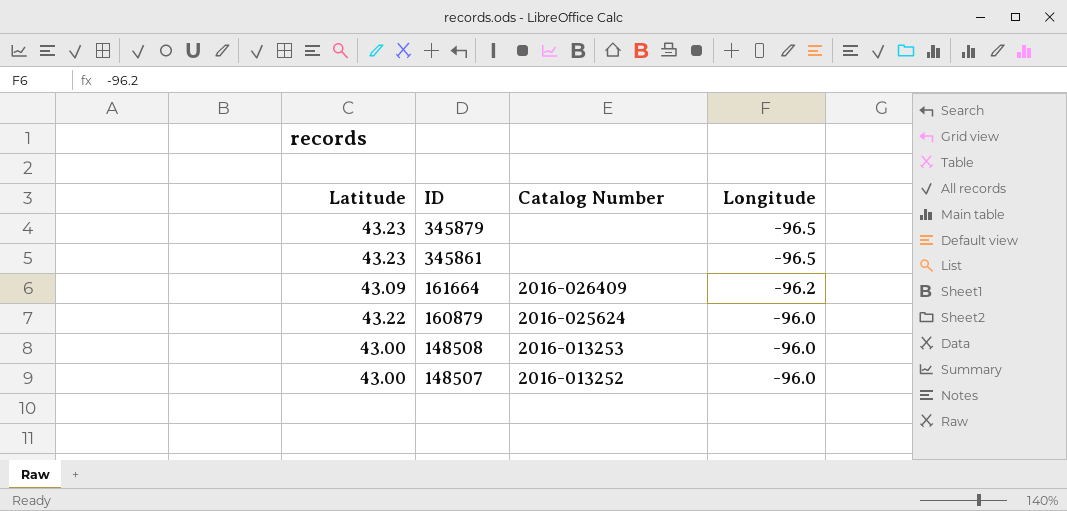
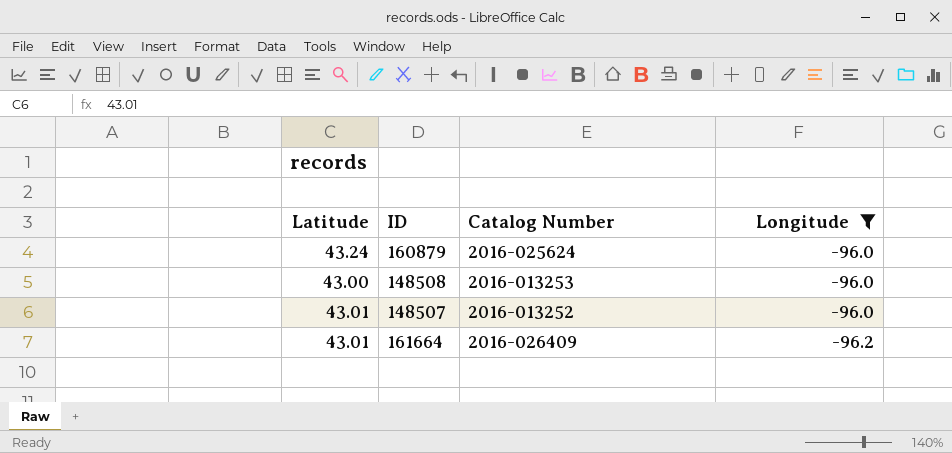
filter: none -> Longitude != -96.5
row order: ID descending -> Longitude descending
160879 | Latitude: 43.22 -> 43.24
148507 | Latitude: 43.00 -> 43.01
161664 | Latitude: 43.09 -> 43.01

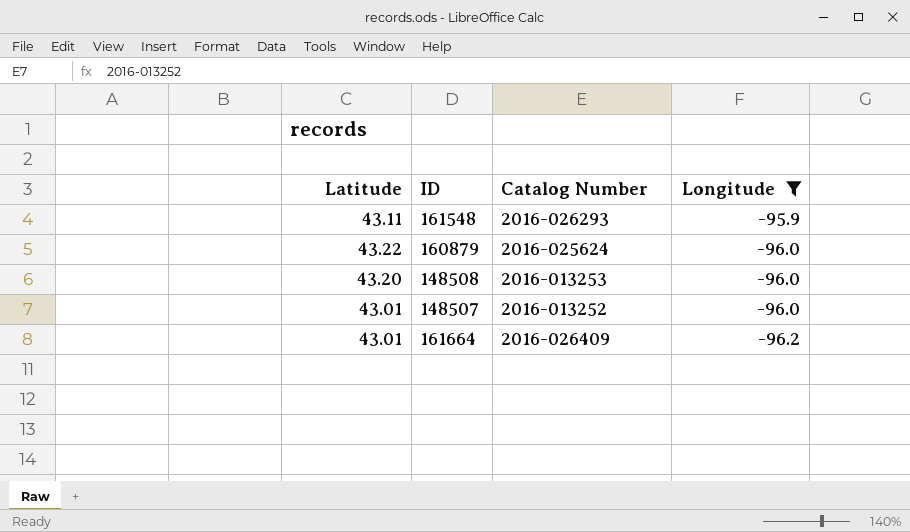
row 161548: none -> 43.11 | 2016-026293 | -95.9
160879 | Latitude: 43.24 -> 43.22
148508 | Latitude: 43.00 -> 43.20

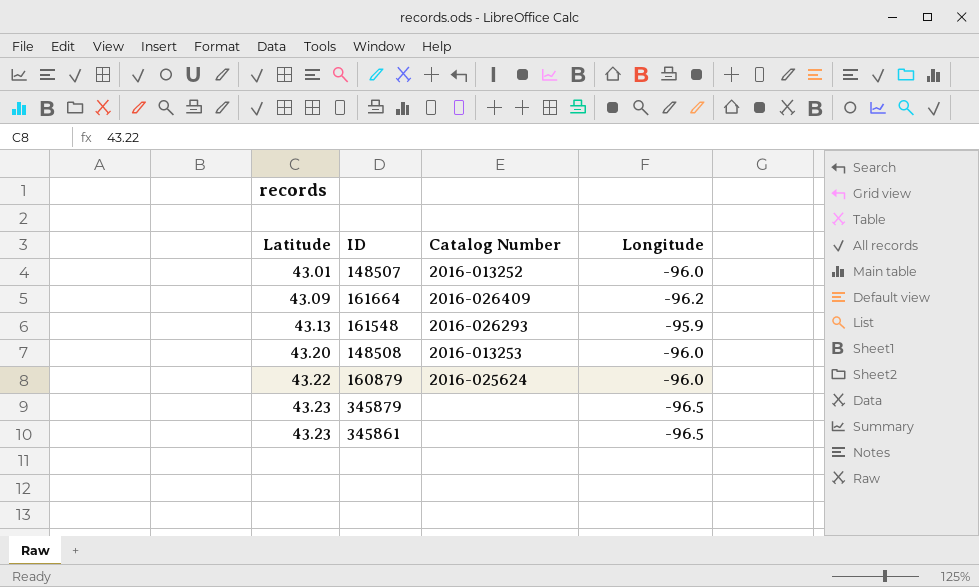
filter: Longitude != -96.5 -> none
row order: Longitude descending -> Latitude ascending
161664 | Latitude: 43.01 -> 43.09
161548 | Latitude: 43.11 -> 43.13

